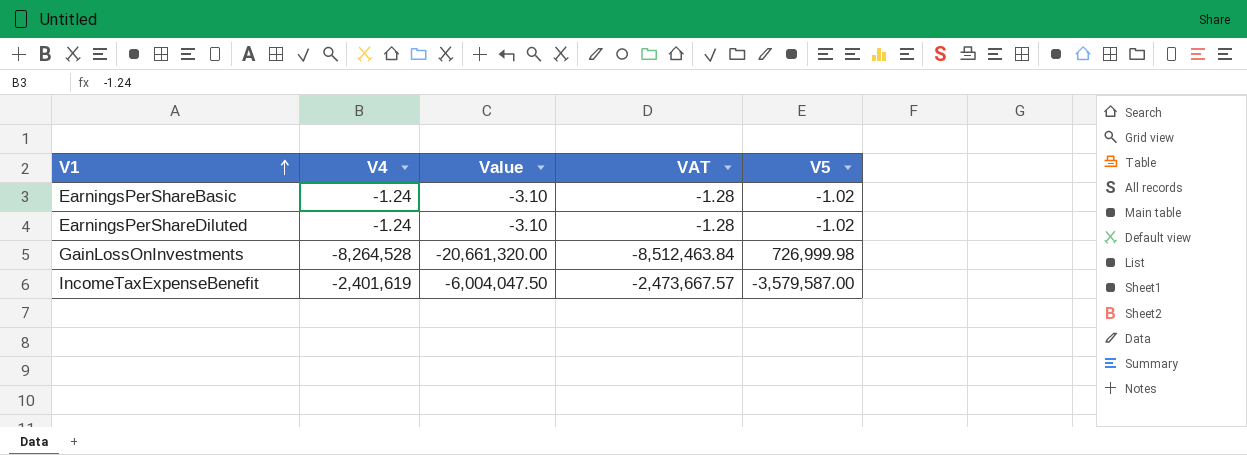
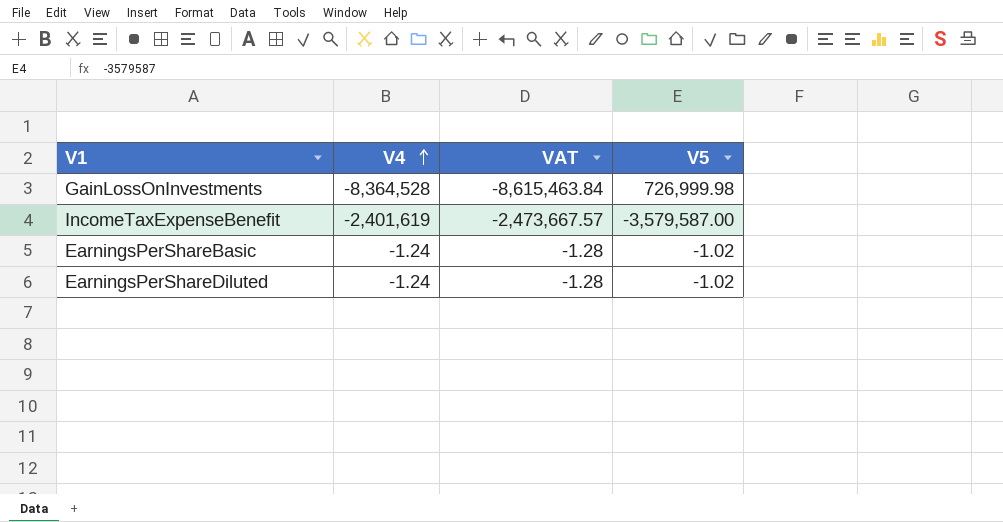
row order: V1 ascending -> V4 ascending
column Value | formula: [V4] * 2.5 -> none
GainLossOnInvestments | V4: -8,264,528 -> -8,364,528
GainLossOnInvestments | VAT: -8,512,463.84 -> -8,615,463.84

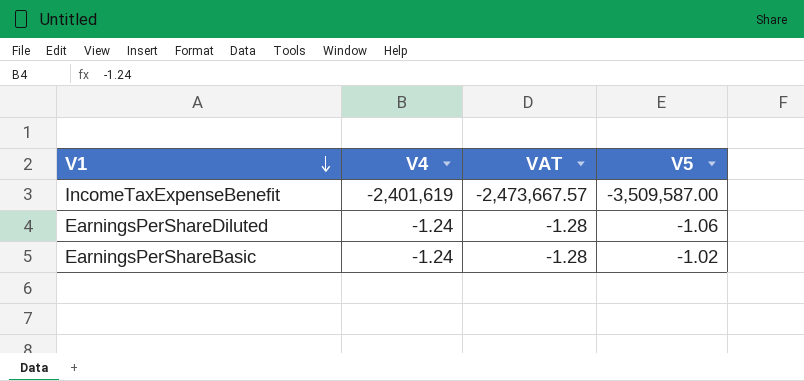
row order: V4 ascending -> V1 descending
row GainLossOnInvestments: -8,364,528 | -8,615,463.84 | 726,999.98 -> none
IncomeTaxExpenseBenefit | V5: -3,579,587.00 -> -3,509,587.00
EarningsPerShareDiluted | V5: -1.02 -> -1.06

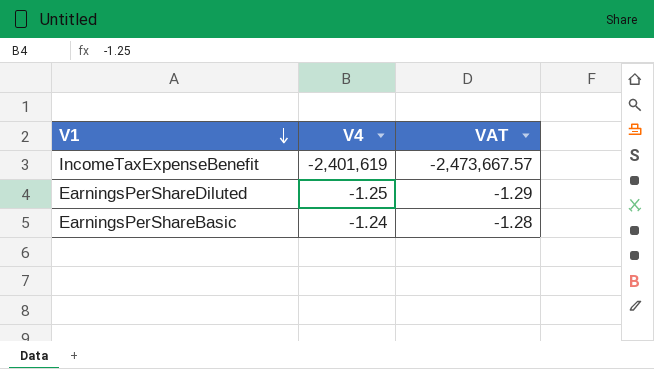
column V5 | position: 4 -> none
EarningsPerShareDiluted | V4: -1.24 -> -1.25
EarningsPerShareDiluted | VAT: -1.28 -> -1.29

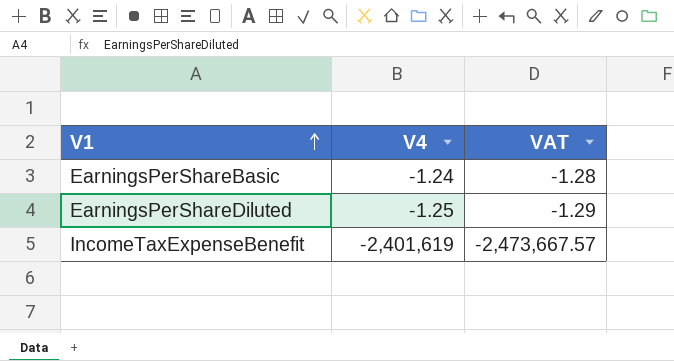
row order: V1 descending -> V1 ascending

